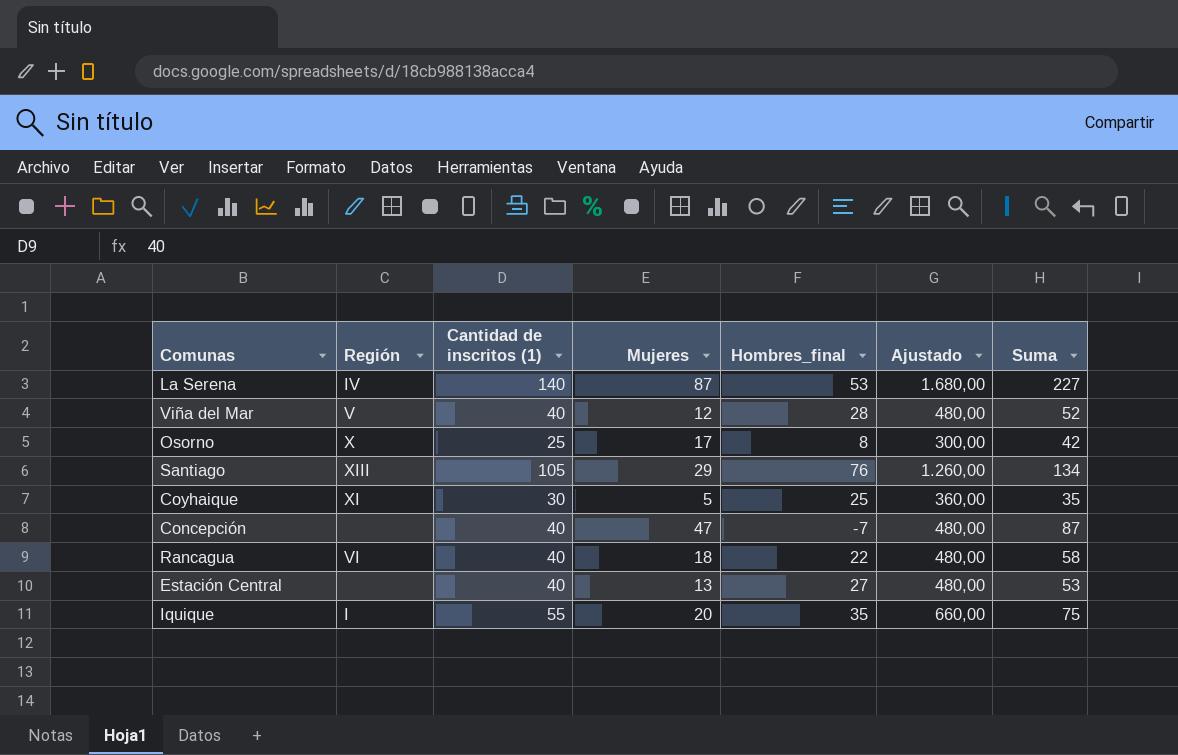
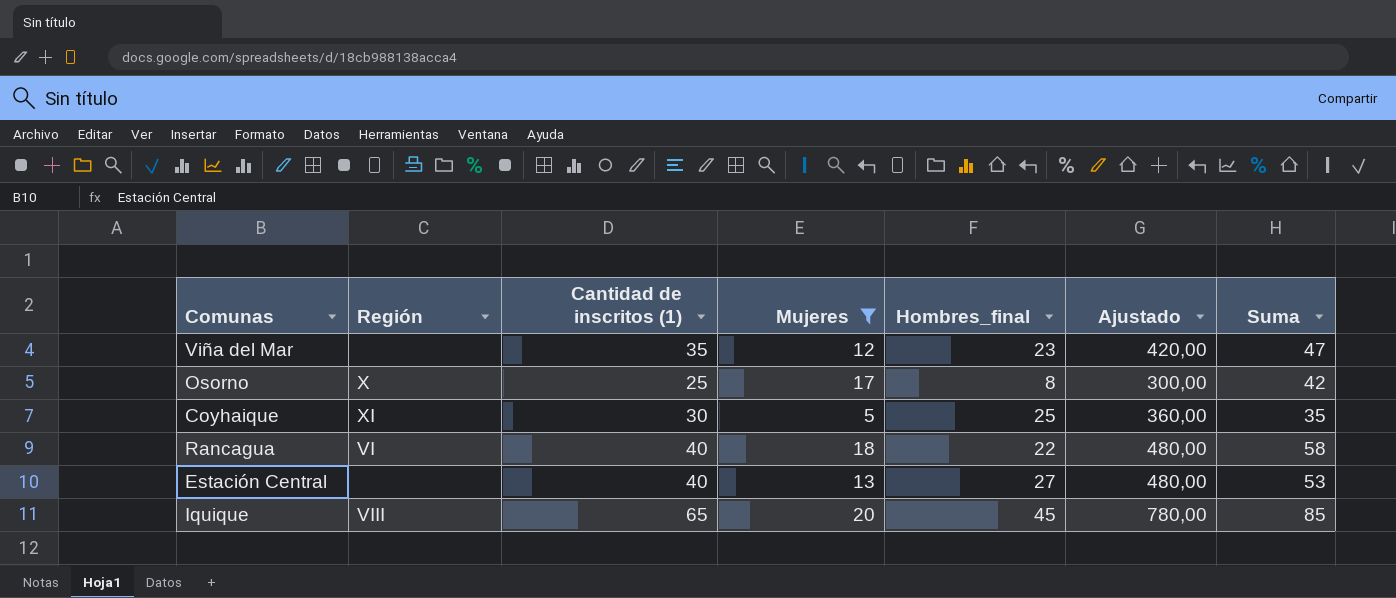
filter: none -> Mujeres <= 20
Viña del Mar | Región: V -> none
Viña del Mar | Cantidad de inscritos (1): 40 -> 35
Viña del Mar | Hombres_final: 28 -> 23
Viña del Mar | Ajustado: 480,00 -> 420,00
Viña del Mar | Suma: 52 -> 47
Iquique | Región: I -> VIII
Iquique | Cantidad de inscritos (1): 55 -> 65
Iquique | Hombres_final: 35 -> 45
Iquique | Ajustado: 660,00 -> 780,00
Iquique | Suma: 75 -> 85

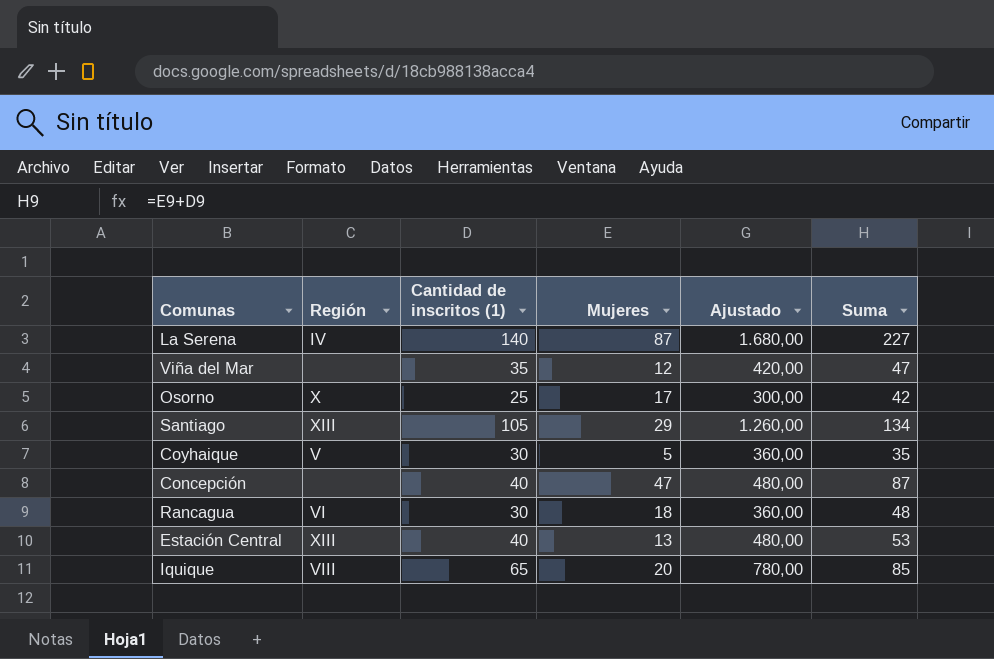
filter: Mujeres <= 20 -> none
column Hombres_final | formula: [Cantidad de inscritos (1)] - [Mujeres] -> none
Coyhaique | Región: XI -> V
Rancagua | Cantidad de inscritos (1): 40 -> 30
Rancagua | Ajustado: 480,00 -> 360,00
Rancagua | Suma: 58 -> 48
Estación Central | Región: none -> XIII

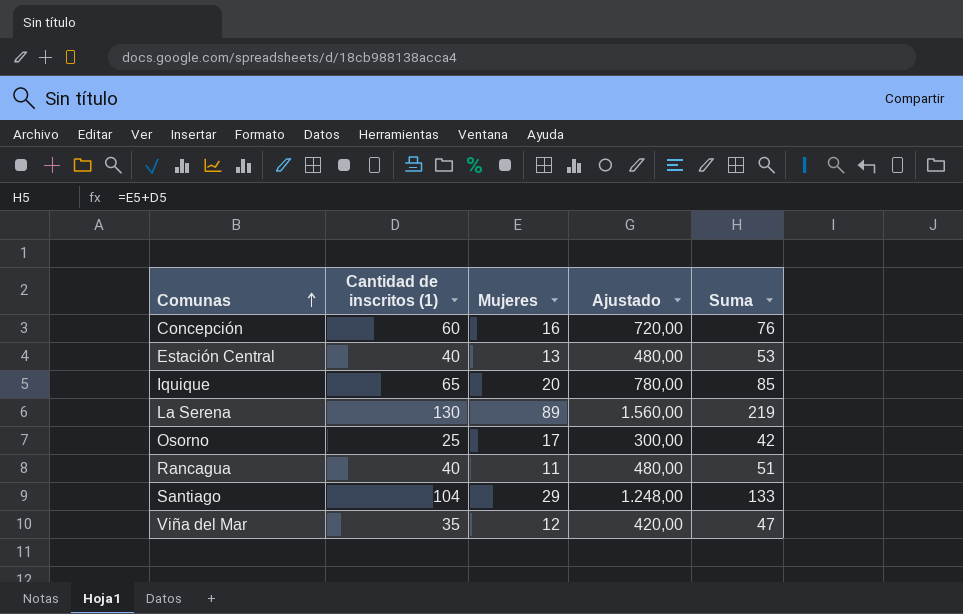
row order: none -> Comunas ascending
column Región | position: 2 -> none
row Coyhaique: V | 30 | 5 | 360,00 | 35 -> none
Concepción | Cantidad de inscritos (1): 40 -> 60
Concepción | Mujeres: 47 -> 16
Concepción | Ajustado: 480,00 -> 720,00
Concepción | Suma: 87 -> 76
La Serena | Cantidad de inscritos (1): 140 -> 130
La Serena | Mujeres: 87 -> 89
La Serena | Ajustado: 1.680,00 -> 1.560,00
La Serena | Suma: 227 -> 219
Rancagua | Cantidad de inscritos (1): 30 -> 40
Rancagua | Mujeres: 18 -> 11
Rancagua | Ajustado: 360,00 -> 480,00
Rancagua | Suma: 48 -> 51
Santiago | Cantidad de inscritos (1): 105 -> 104
Santiago | Ajustado: 1.260,00 -> 1.248,00
Santiago | Suma: 134 -> 133

